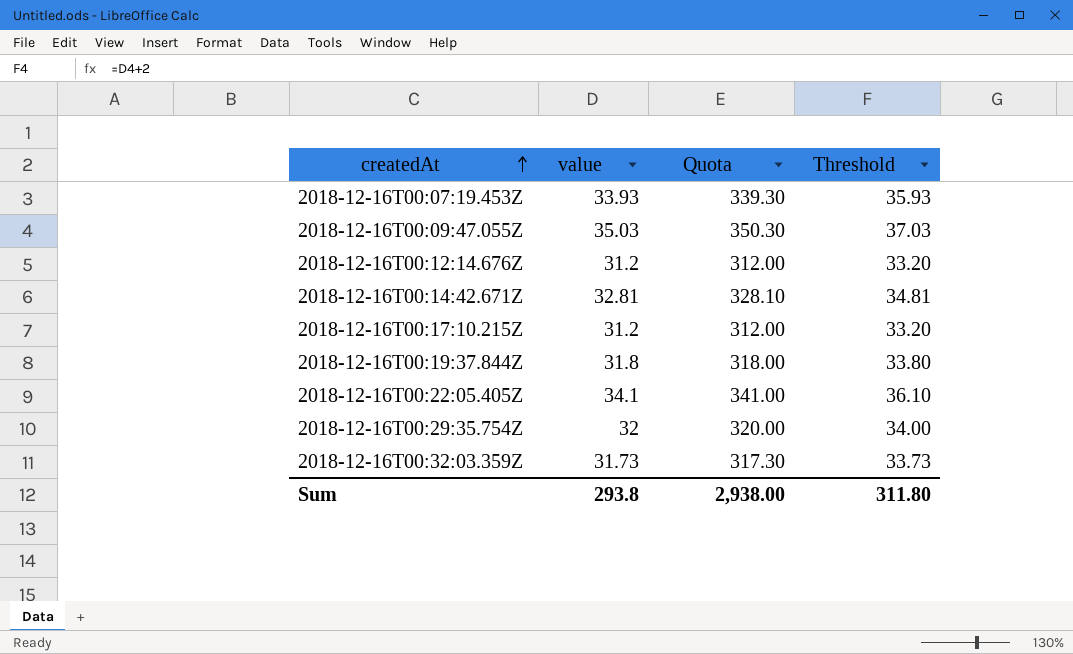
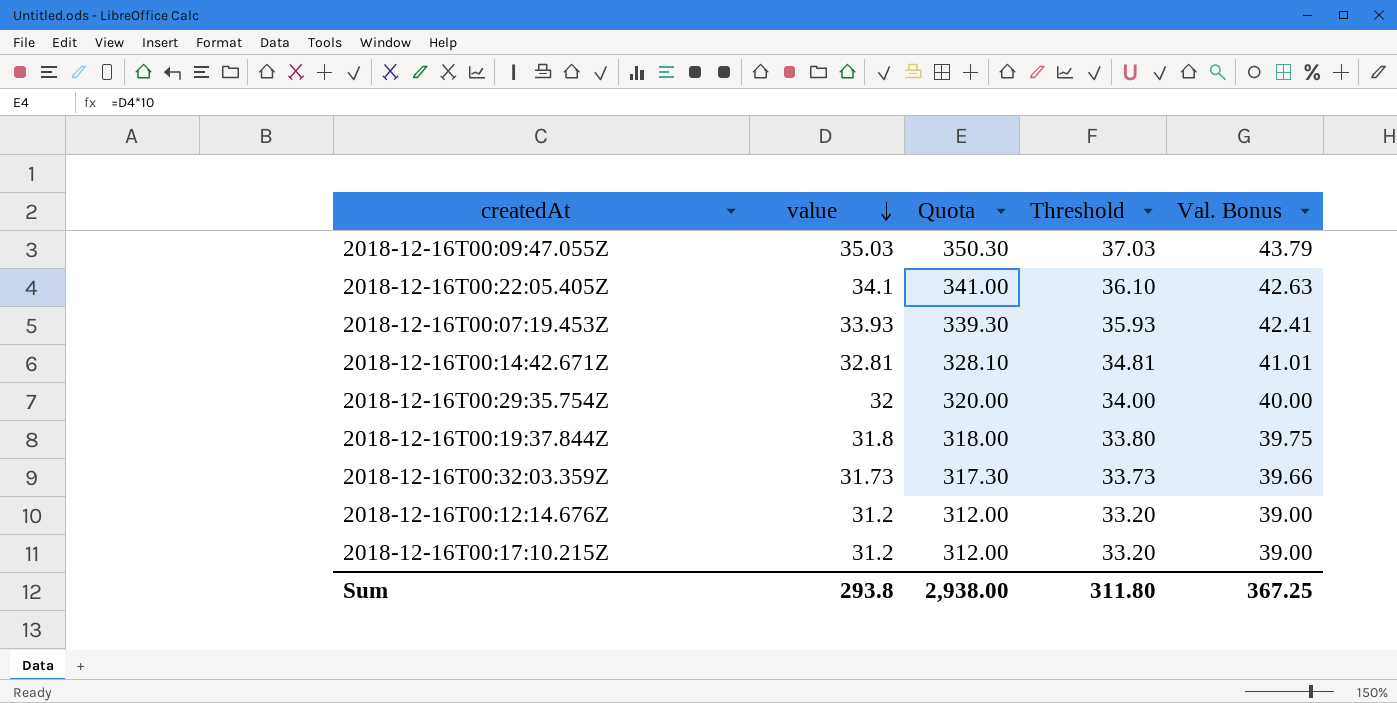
row order: createdAt ascending -> value descending
column Val. Bonus | formula: none -> [value] * 1.25

